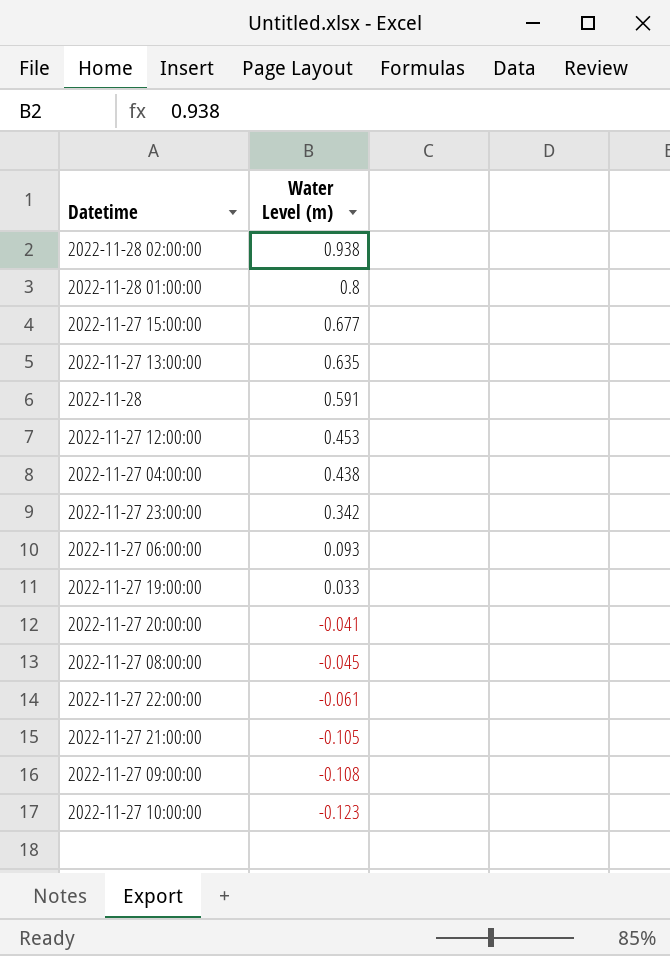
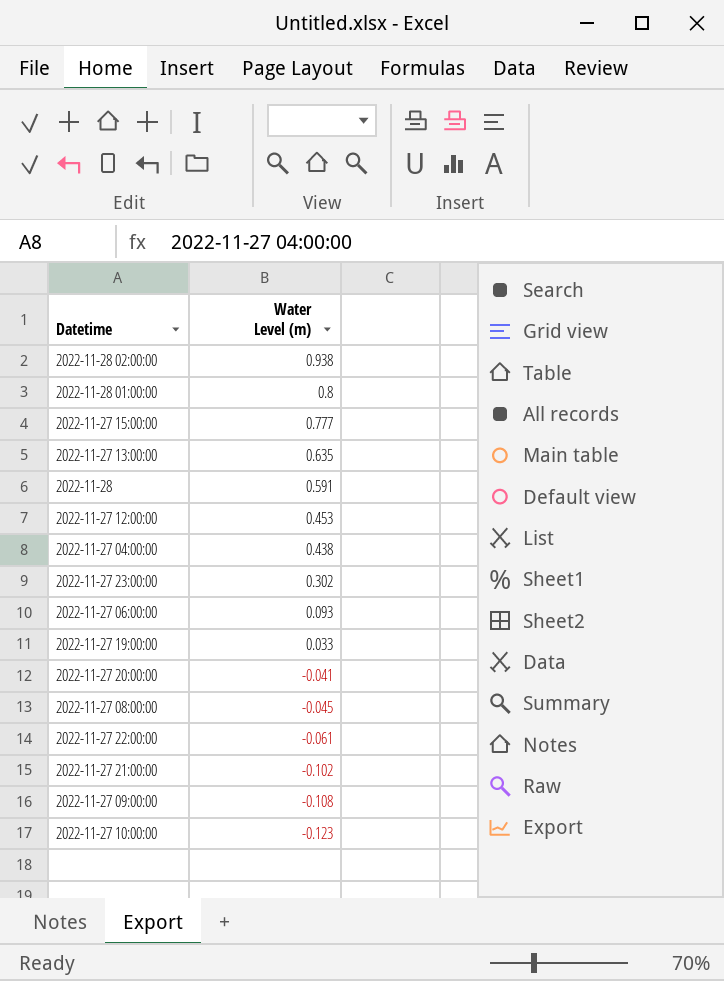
2022-11-27 15:00:00 | Water Level (m): 0.677 -> 0.777
2022-11-27 23:00:00 | Water Level (m): 0.342 -> 0.302
2022-11-27 21:00:00 | Water Level (m): -0.105 -> -0.102

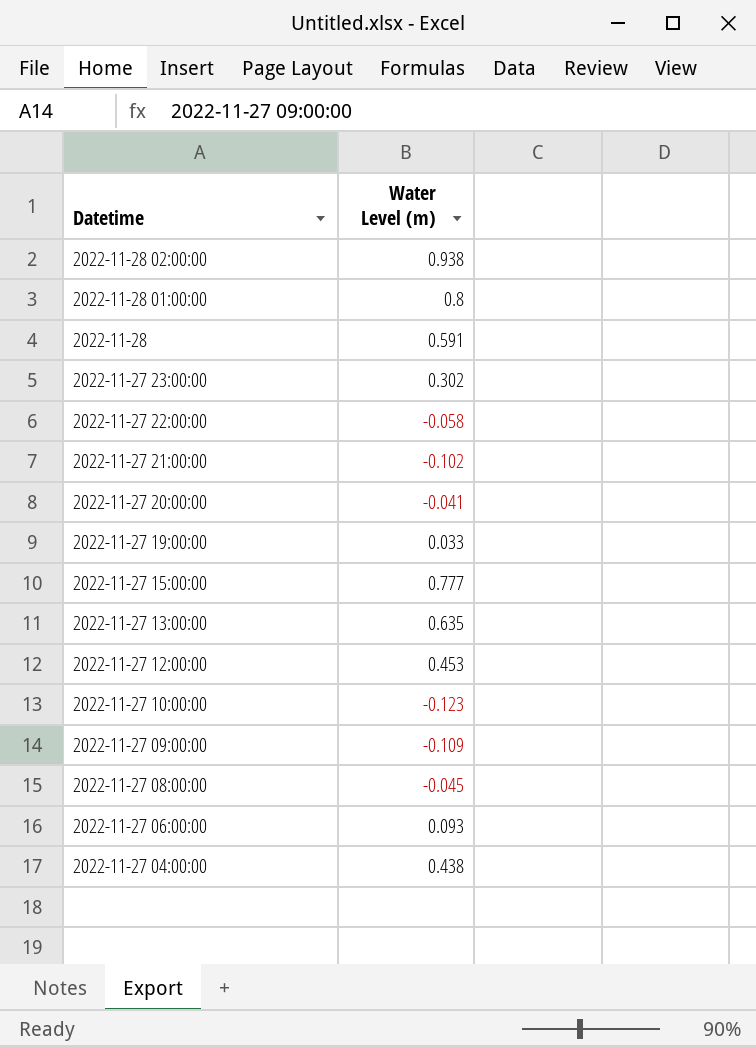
row order: Water Level (m) descending -> Datetime descending
2022-11-27 22:00:00 | Water Level (m): -0.061 -> -0.058
2022-11-27 09:00:00 | Water Level (m): -0.108 -> -0.109

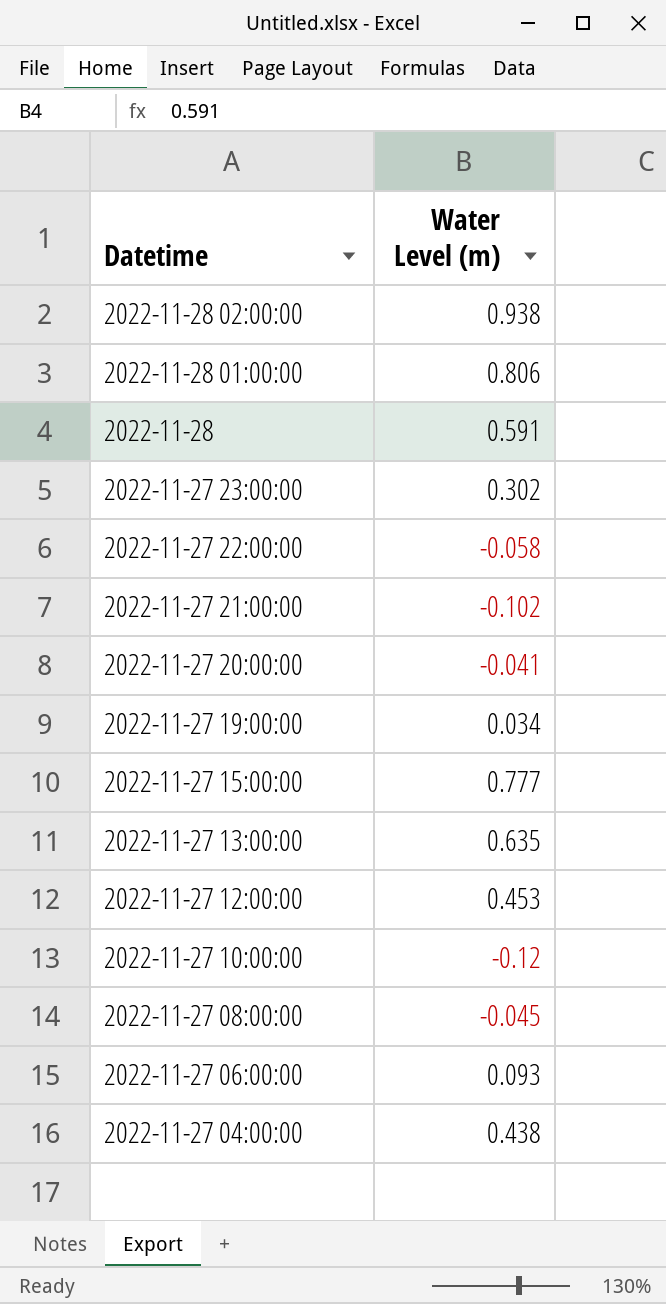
row 2022-11-27 09:00:00: -0.109 -> none
2022-11-28 01:00:00 | Water Level (m): 0.8 -> 0.806
2022-11-27 19:00:00 | Water Level (m): 0.033 -> 0.034
2022-11-27 10:00:00 | Water Level (m): -0.123 -> -0.12

